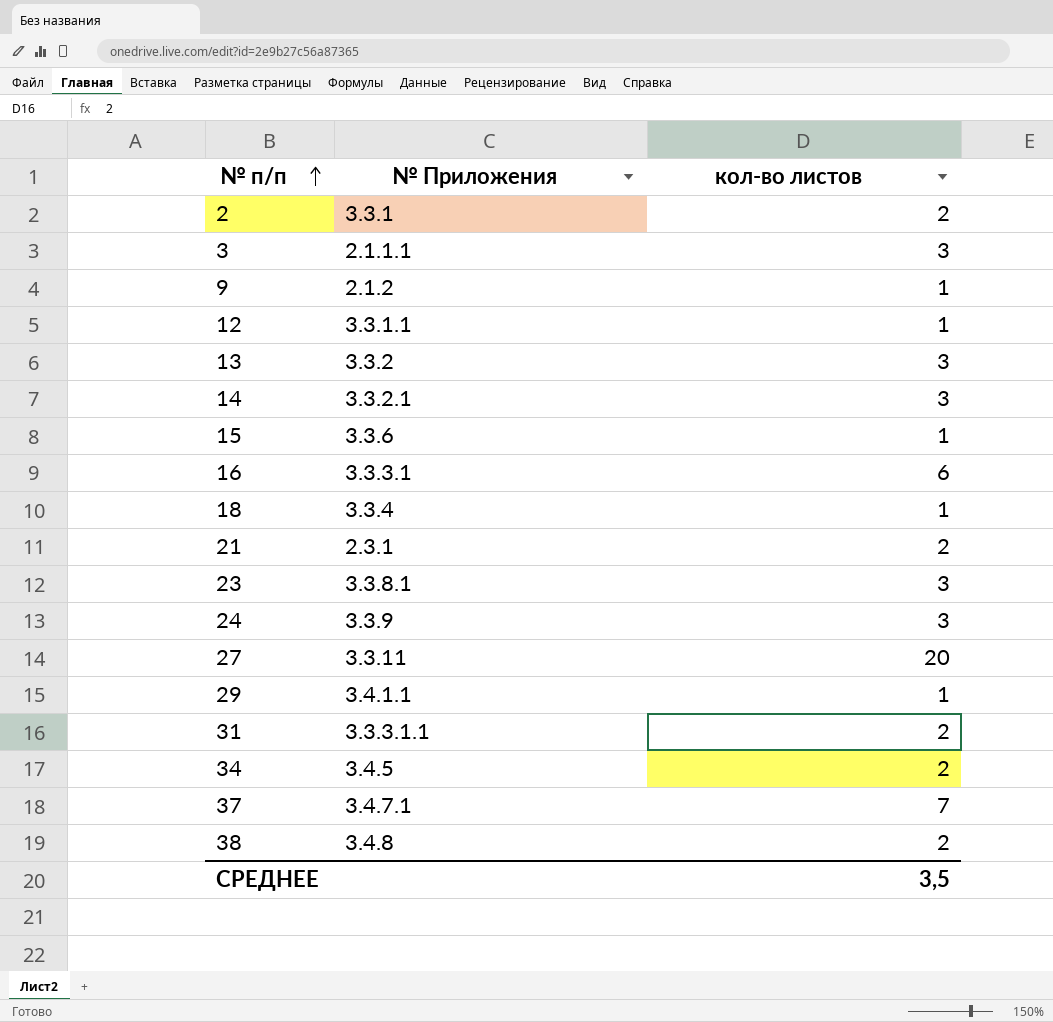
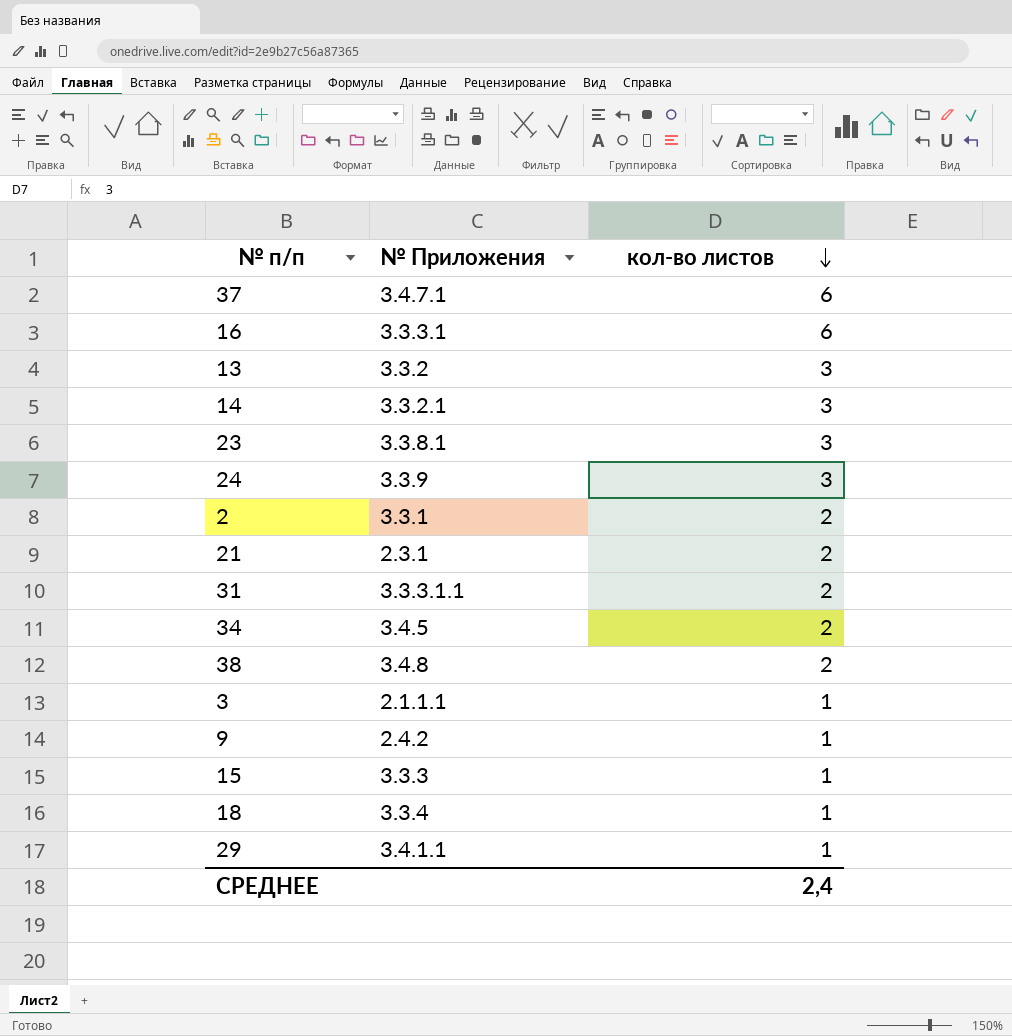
row order: № п/п ascending -> кол-во листов descending
row 12: 3.3.1.1 | 1 -> none
row 27: 3.3.11 | 20 -> none
37 | кол-во листов: 7 -> 6
3 | кол-во листов: 3 -> 1
9 | № Приложения: 2.1.2 -> 2.4.2
15 | № Приложения: 3.3.6 -> 3.3.3
СРЕДНЕЕ | кол-во листов: 3,5 -> 2,4

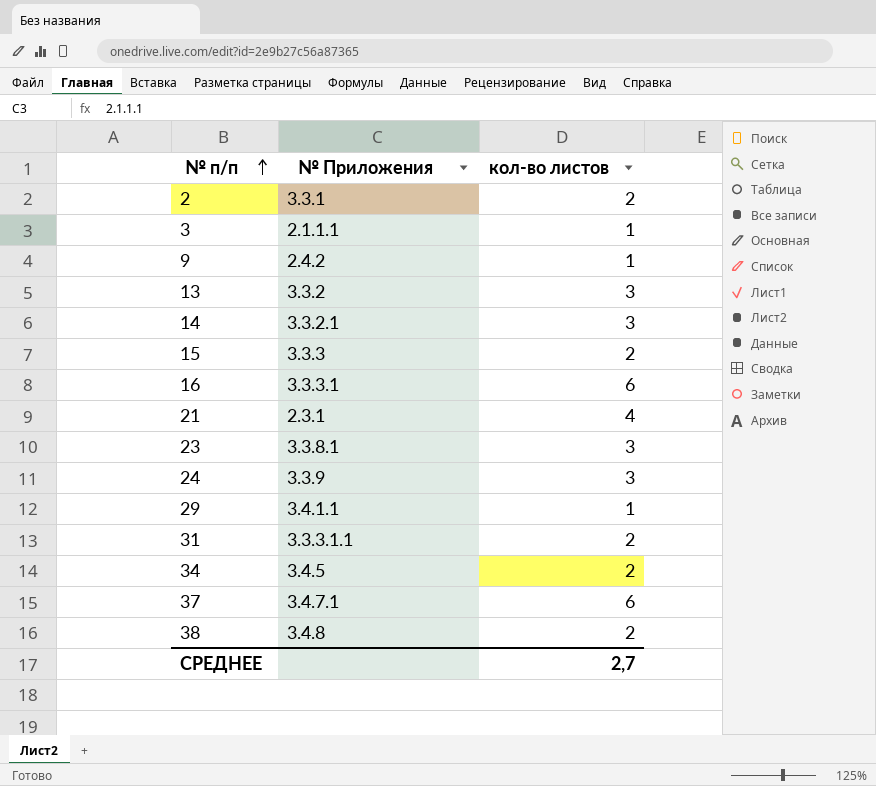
row order: кол-во листов descending -> № п/п ascending
row 18: 3.3.4 | 1 -> none
15 | кол-во листов: 1 -> 2
21 | кол-во листов: 2 -> 4
СРЕДНЕЕ | кол-во листов: 2,4 -> 2,7

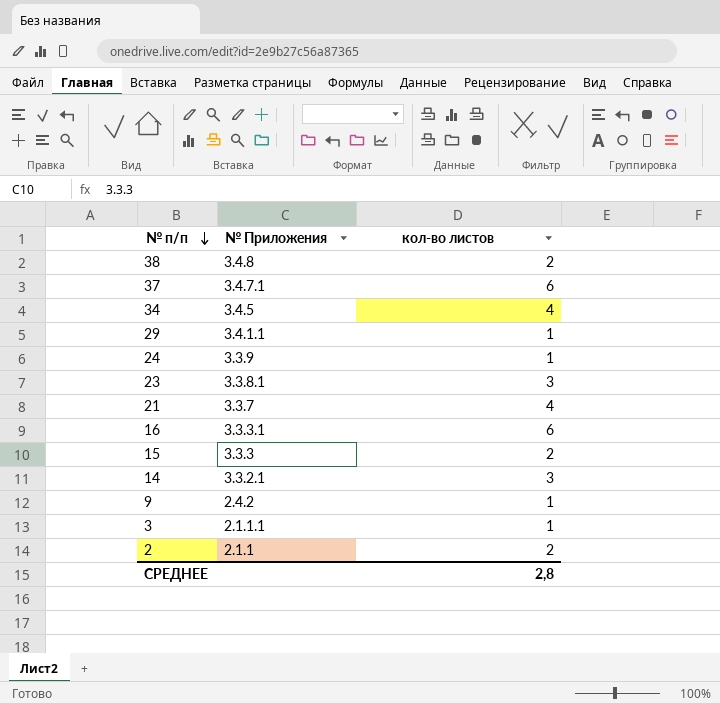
row order: № п/п ascending -> № п/п descending
row 13: 3.3.2 | 3 -> none
row 31: 3.3.3.1.1 | 2 -> none
34 | кол-во листов: 2 -> 4
24 | кол-во листов: 3 -> 1
21 | № Приложения: 2.3.1 -> 3.3.7
2 | № Приложения: 3.3.1 -> 2.1.1
СРЕДНЕЕ | кол-во листов: 2,7 -> 2,8

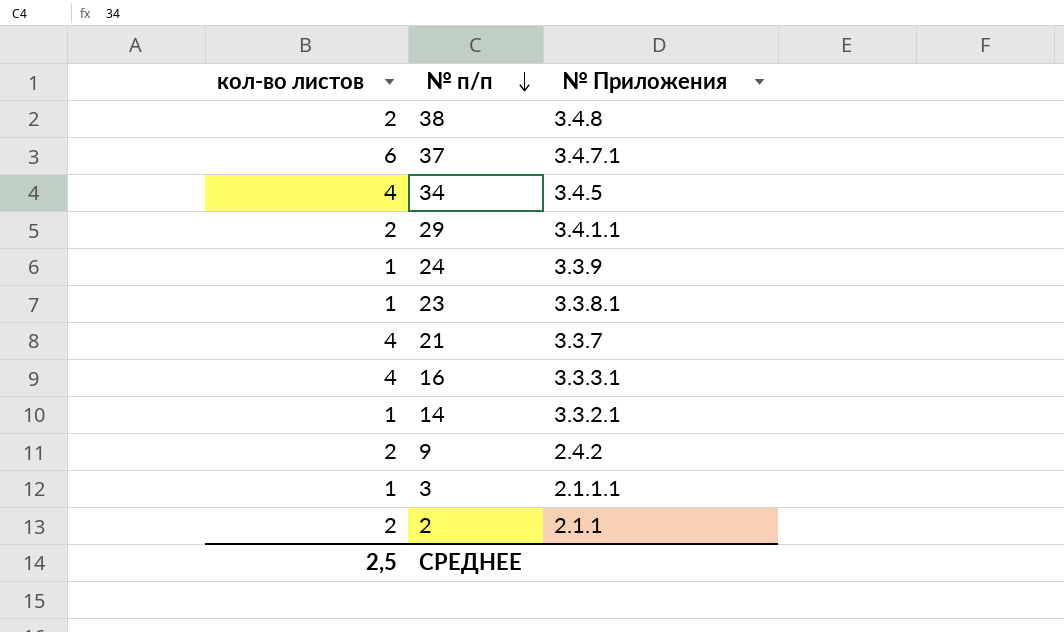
column кол-во листов | position: 3 -> 1
row 15: 3.3.3 | 2 -> none
29 | кол-во листов: 1 -> 2
23 | кол-во листов: 3 -> 1
16 | кол-во листов: 6 -> 4
14 | кол-во листов: 3 -> 1
9 | кол-во листов: 1 -> 2
СРЕДНЕЕ | кол-во листов: 2,8 -> 2,5

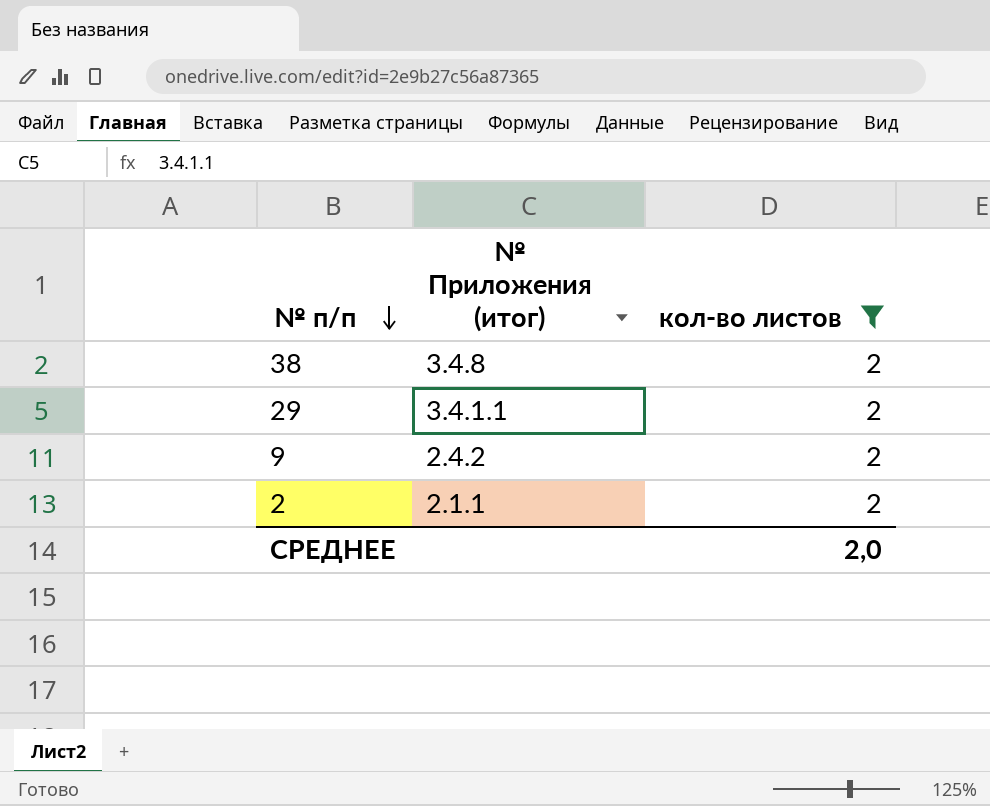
filter: none -> кол-во листов = 2
column name: № Приложения -> № Приложения (итог)
column кол-во листов | position: 1 -> 3
СРЕДНЕЕ | кол-во листов: 2,5 -> 2,0

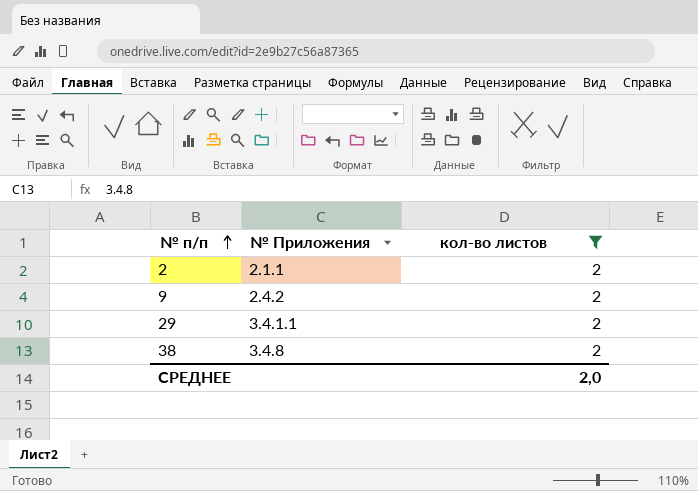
row order: № п/п descending -> № п/п ascending
column name: № Приложения (итог) -> № Приложения

